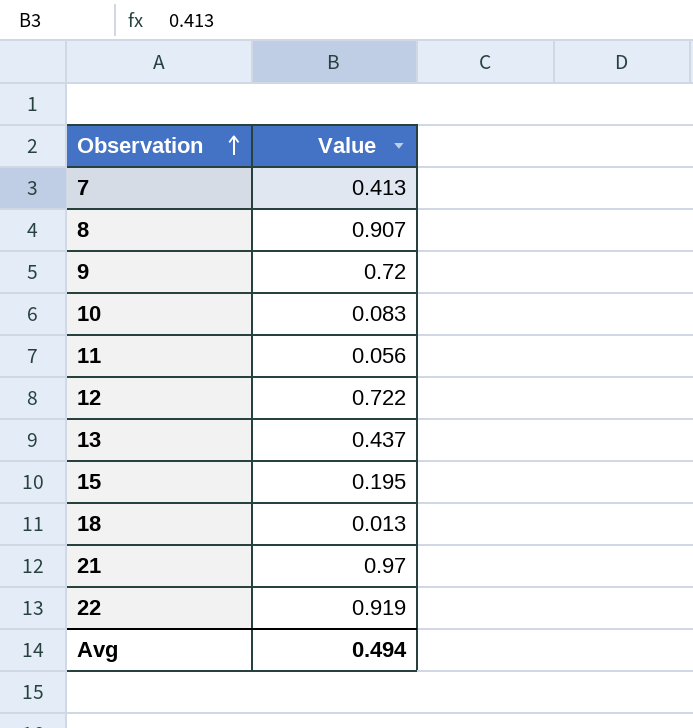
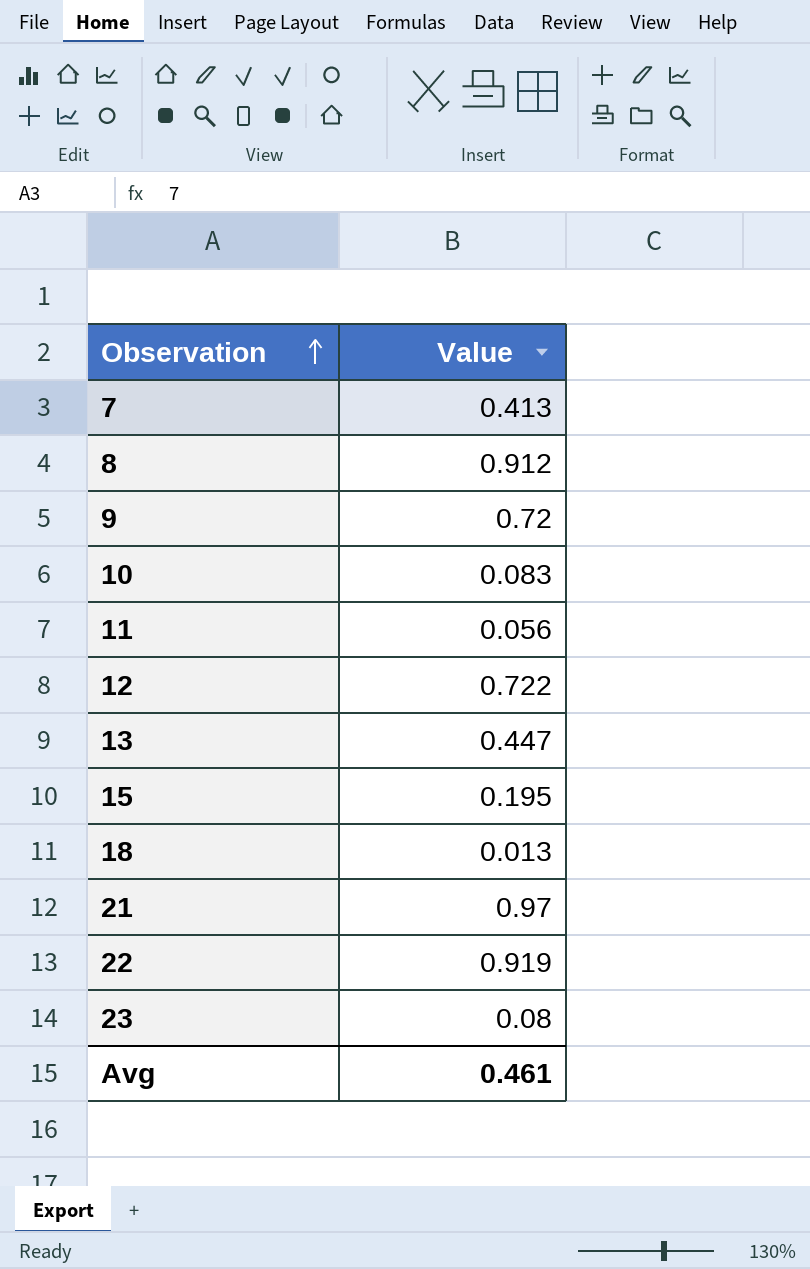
8 | Value: 0.907 -> 0.912
13 | Value: 0.437 -> 0.447
row 23: none -> 0.08
Avg | Value: 0.494 -> 0.461

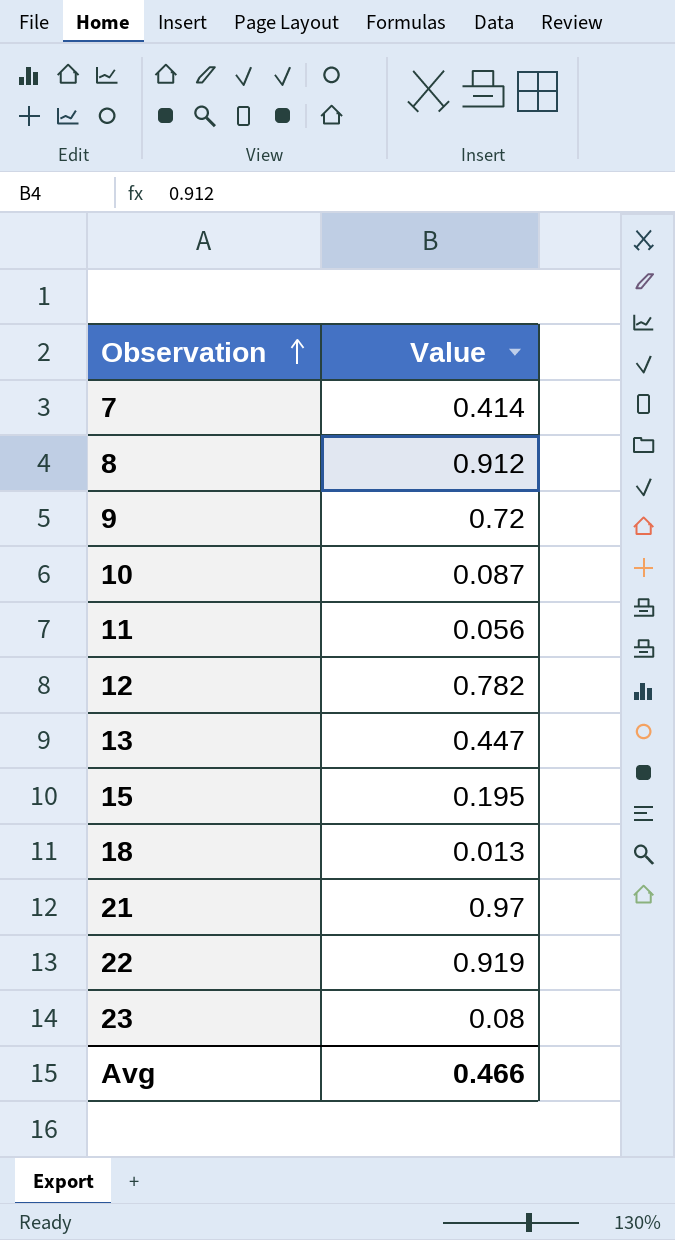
7 | Value: 0.413 -> 0.414
10 | Value: 0.083 -> 0.087
12 | Value: 0.722 -> 0.782
Avg | Value: 0.461 -> 0.466

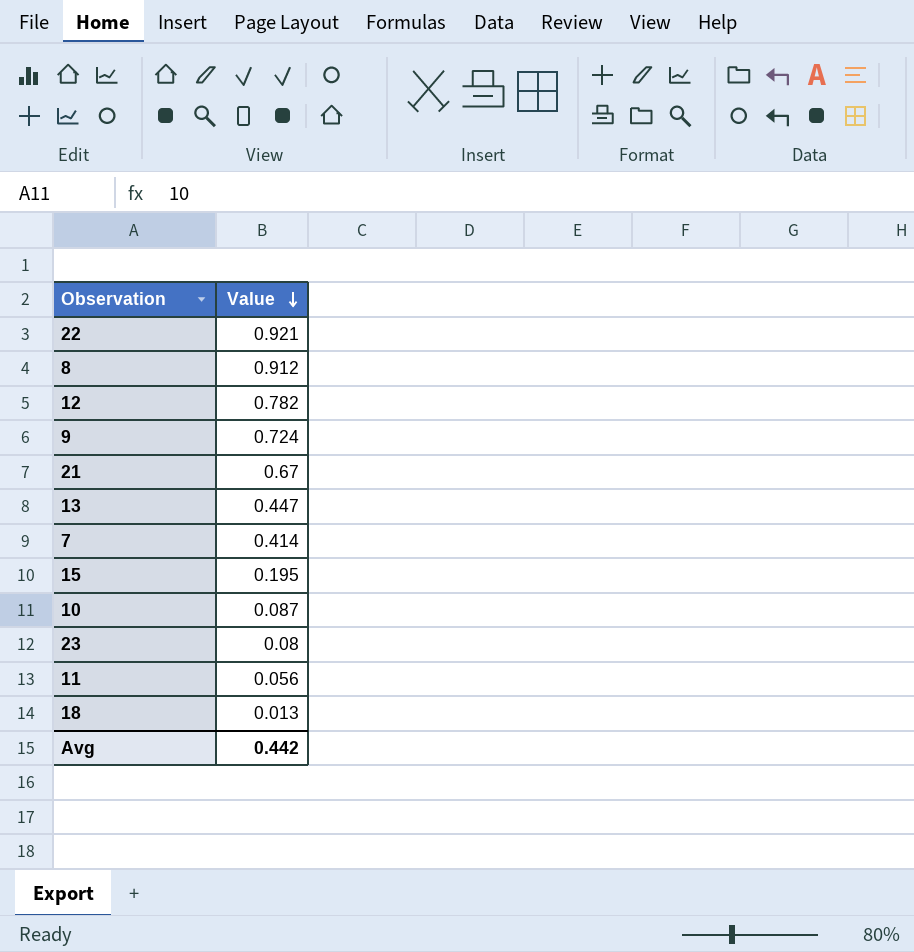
row order: Observation ascending -> Value descending
22 | Value: 0.919 -> 0.921
9 | Value: 0.72 -> 0.724
21 | Value: 0.97 -> 0.67
Avg | Value: 0.466 -> 0.442

